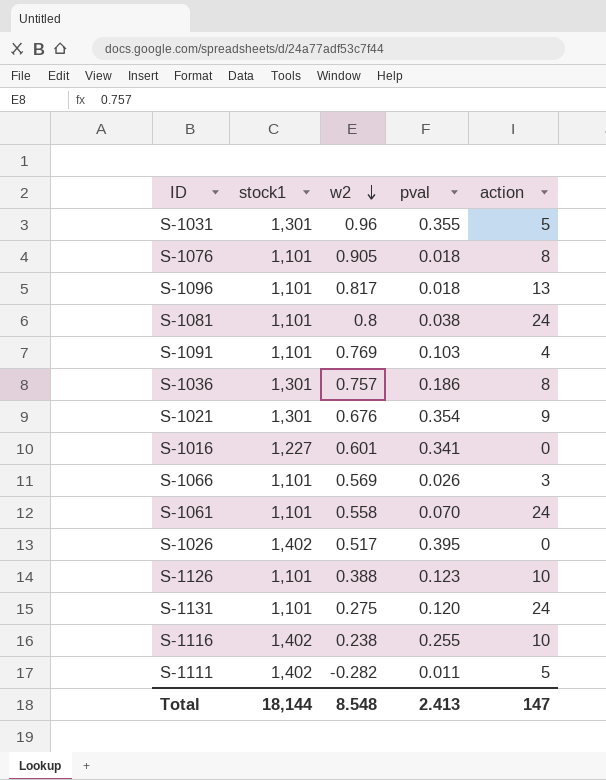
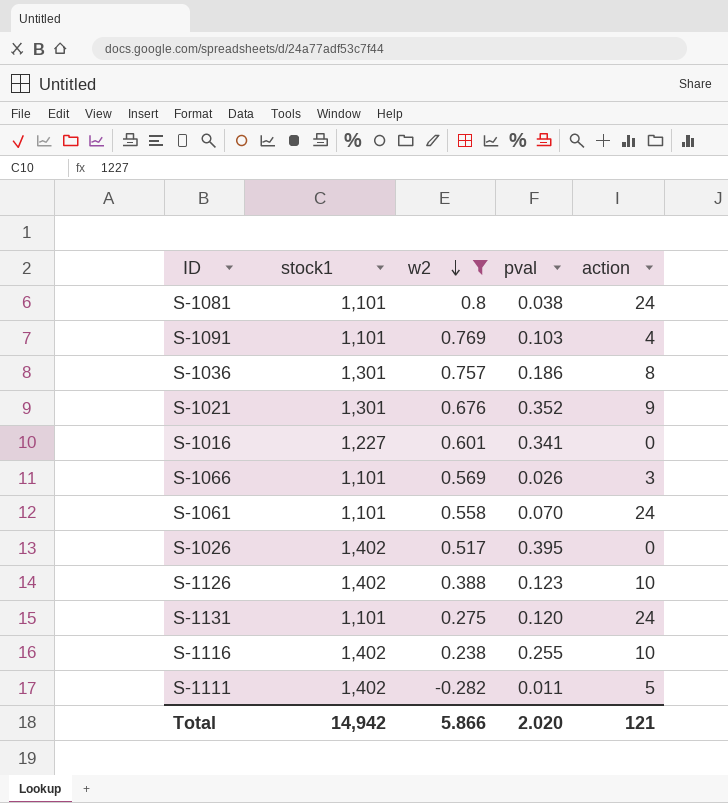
filter: none -> w2 <= 0.8
S-1021 | pval: 0.354 -> 0.352
S-1126 | stock1: 1,101 -> 1,402
Total | stock1: 18,144 -> 14,942
Total | w2: 8.548 -> 5.866
Total | pval: 2.413 -> 2.020
Total | action: 147 -> 121

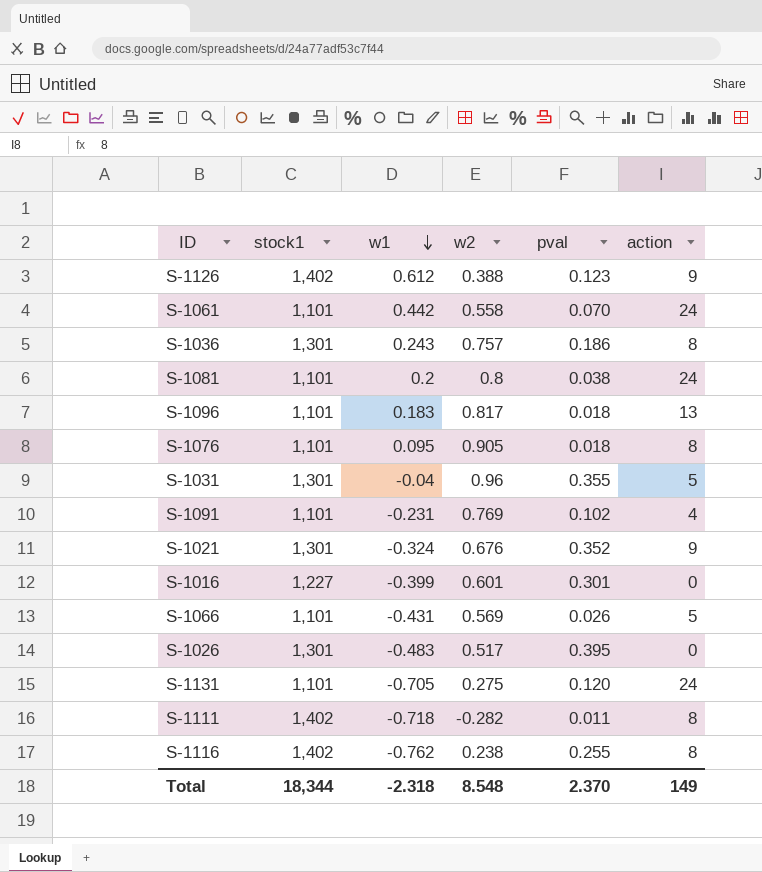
filter: w2 <= 0.8 -> none
row order: w2 descending -> w1 descending
column w1 | position: none -> 3
S-1126 | action: 10 -> 9
S-1091 | pval: 0.103 -> 0.102
S-1016 | pval: 0.341 -> 0.301
S-1066 | action: 3 -> 5
S-1026 | stock1: 1,402 -> 1,301
S-1111 | action: 5 -> 8
S-1116 | action: 10 -> 8
Total | stock1: 14,942 -> 18,344
Total | w2: 5.866 -> 8.548
Total | pval: 2.020 -> 2.370
Total | action: 121 -> 149

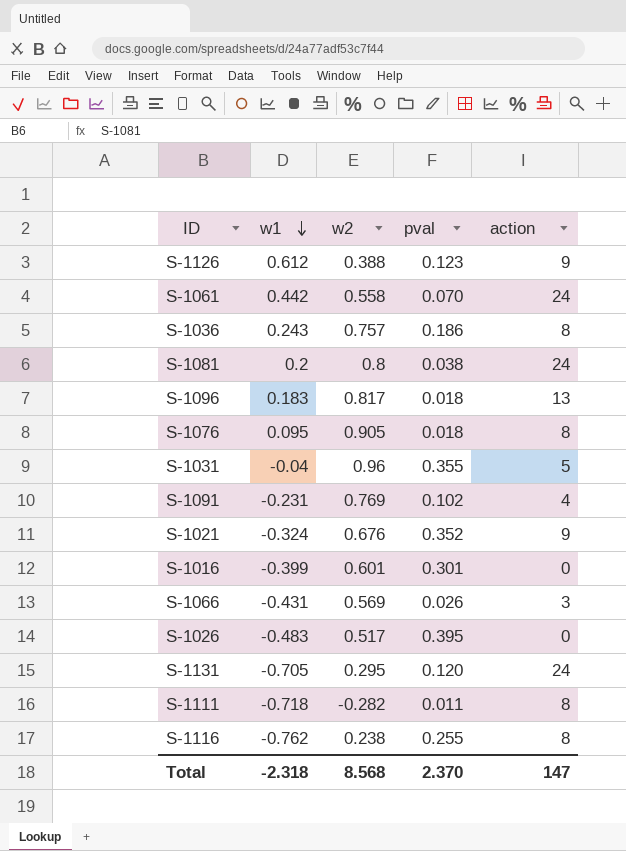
column stock1 | position: 2 -> none
S-1066 | action: 5 -> 3
S-1131 | w2: 0.275 -> 0.295
Total | w2: 8.548 -> 8.568
Total | action: 149 -> 147

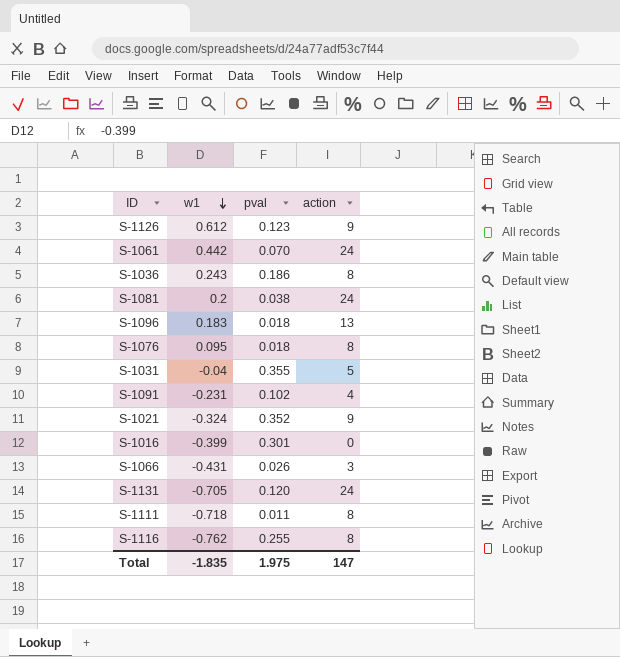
column w2 | position: 3 -> none
row S-1026: -0.483 | 0.517 | 0.395 | 0 -> none
Total | w1: -2.318 -> -1.835
Total | pval: 2.370 -> 1.975

